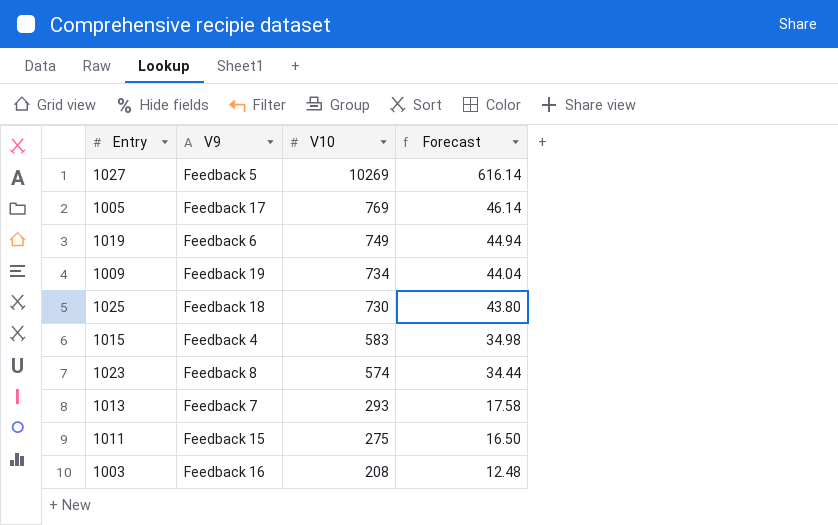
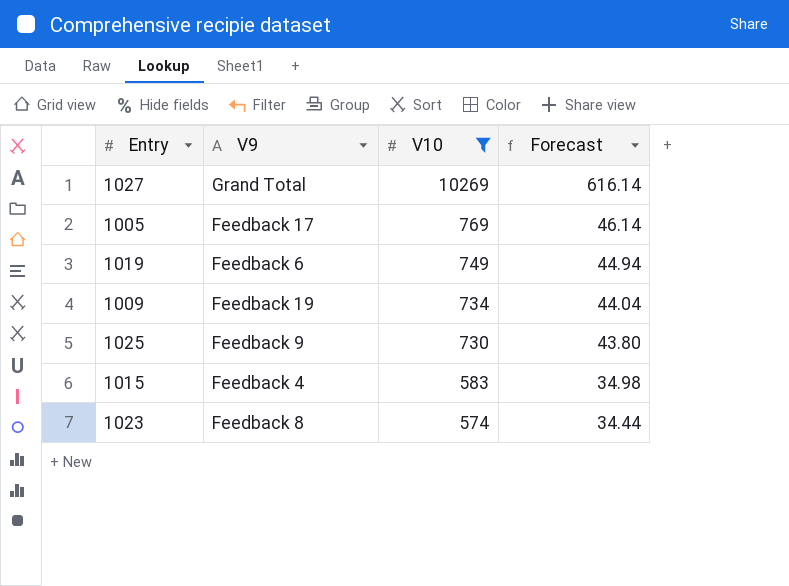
filter: none -> V10 >= 574
1027 | V9: Feedback 5 -> Grand Total
1025 | V9: Feedback 18 -> Feedback 9

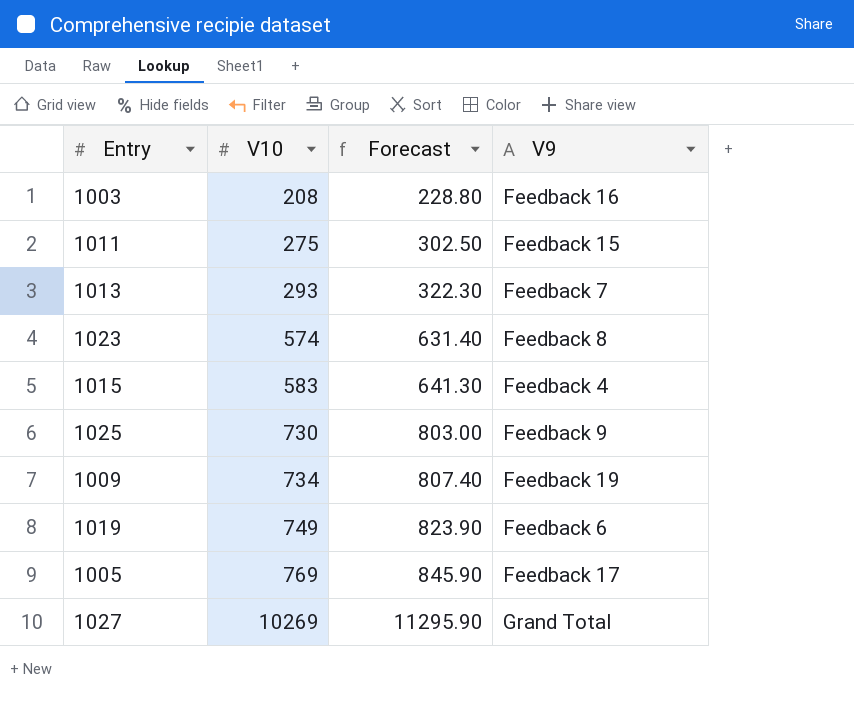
filter: V10 >= 574 -> none
row order: V10 descending -> V10 ascending
column Forecast | formula: [V10] * 0.06 -> [V10] * 1.1
column V9 | position: 2 -> 4

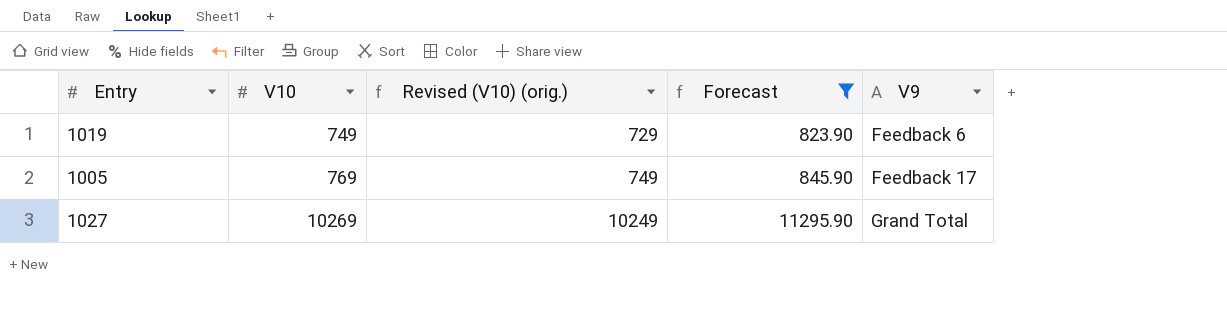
filter: none -> Forecast >= 823.90
column Revised (V10) (orig.) | formula: none -> [V10] - 20

